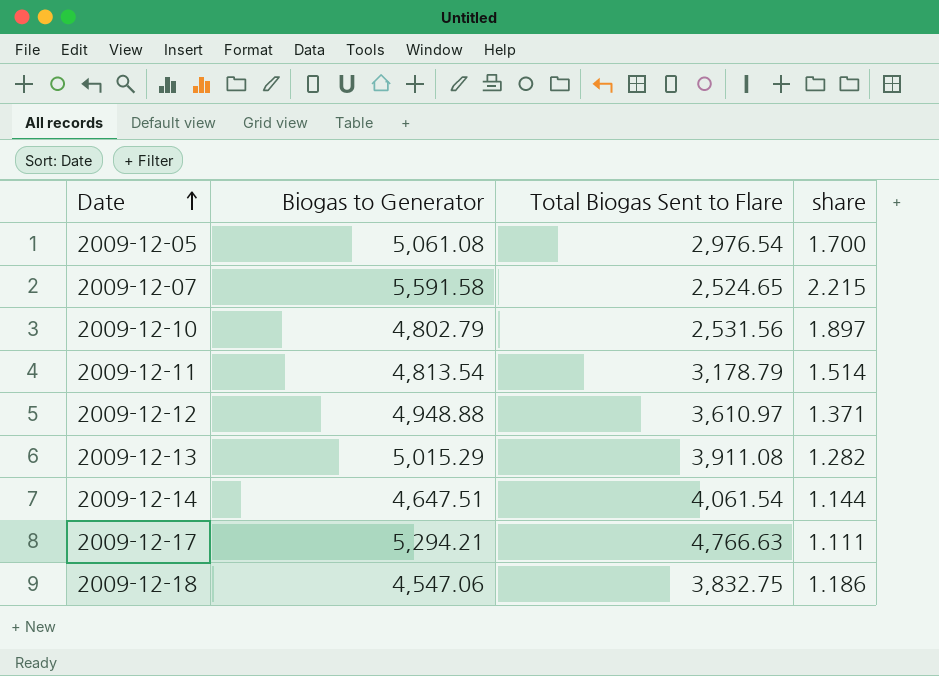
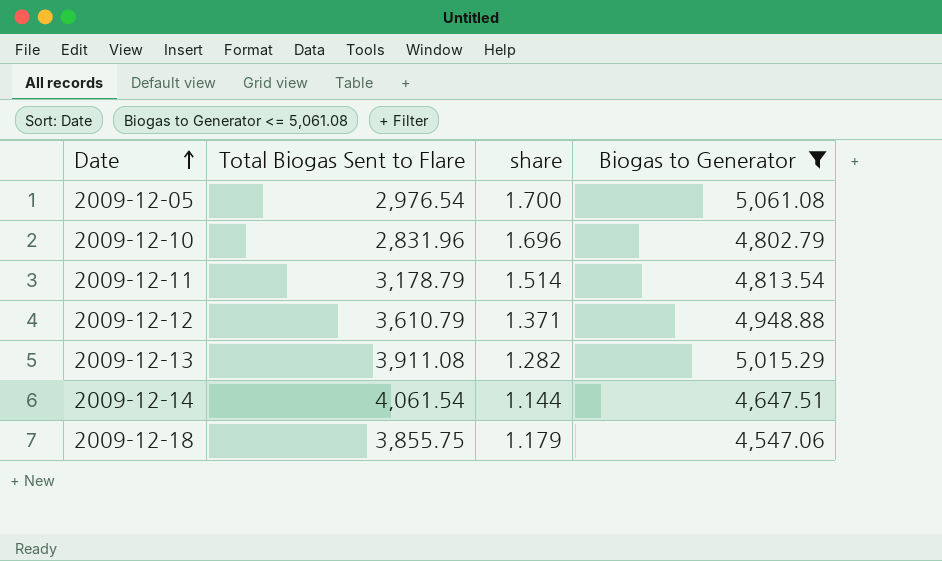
filter: none -> Biogas to Generator <= 5,061.08
column Biogas to Generator | position: 2 -> 4
2009-12-10 | Total Biogas Sent to Flare: 2,531.56 -> 2,831.96
2009-12-10 | share: 1.897 -> 1.696
2009-12-12 | Total Biogas Sent to Flare: 3,610.97 -> 3,610.79
2009-12-18 | Total Biogas Sent to Flare: 3,832.75 -> 3,855.75
2009-12-18 | share: 1.186 -> 1.179

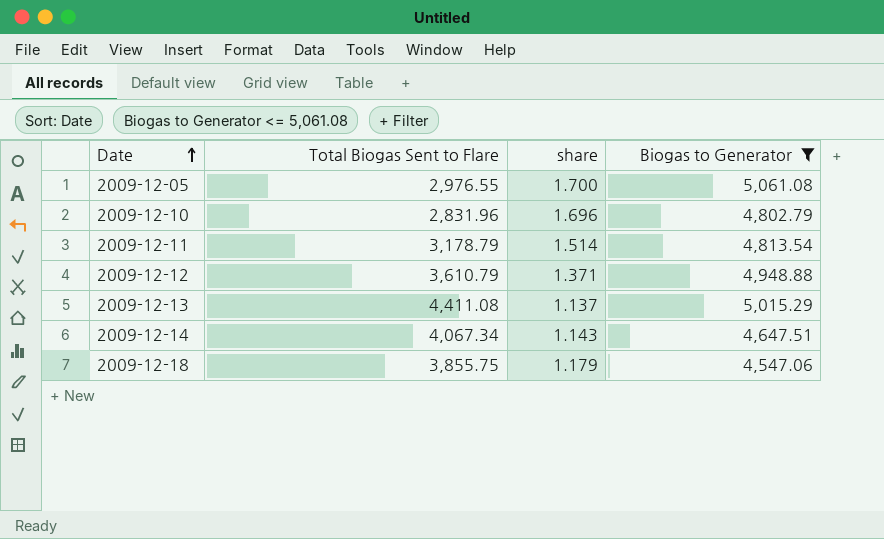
2009-12-05 | Total Biogas Sent to Flare: 2,976.54 -> 2,976.55
2009-12-13 | Total Biogas Sent to Flare: 3,911.08 -> 4,411.08
2009-12-13 | share: 1.282 -> 1.137
2009-12-14 | Total Biogas Sent to Flare: 4,061.54 -> 4,067.34
2009-12-14 | share: 1.144 -> 1.143

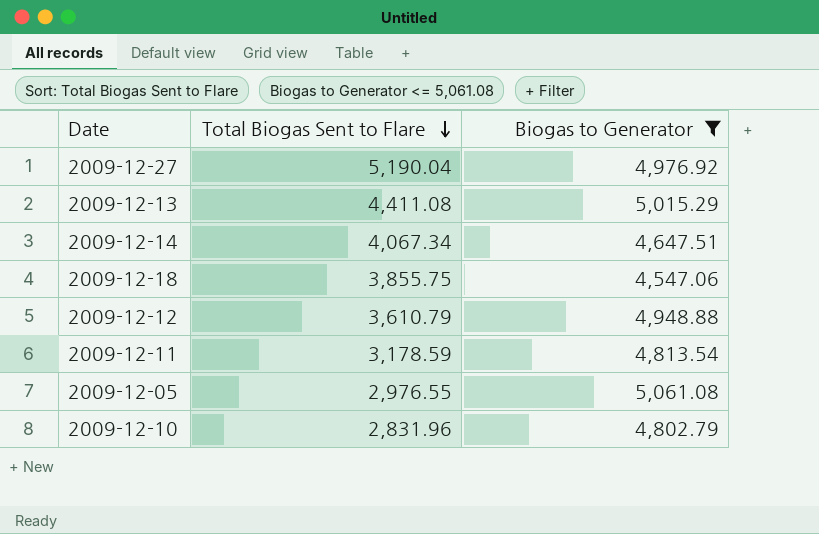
row order: Date ascending -> Total Biogas Sent to Flare descending
column share | formula: [Biogas to Generator] / [Total Biogas Sent to Flare] -> none
row 2009-12-27: none -> 5,190.04 | 4,976.92
2009-12-11 | Total Biogas Sent to Flare: 3,178.79 -> 3,178.59

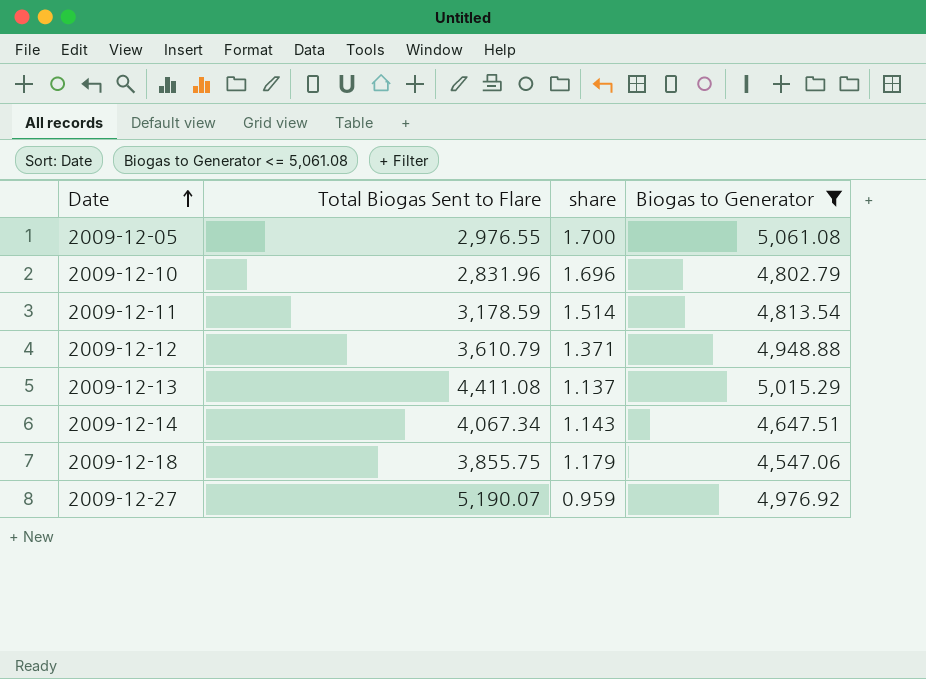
row order: Total Biogas Sent to Flare descending -> Date ascending
column share | formula: none -> [Biogas to Generator] / [Total Biogas Sent to Flare]
2009-12-27 | Total Biogas Sent to Flare: 5,190.04 -> 5,190.07

